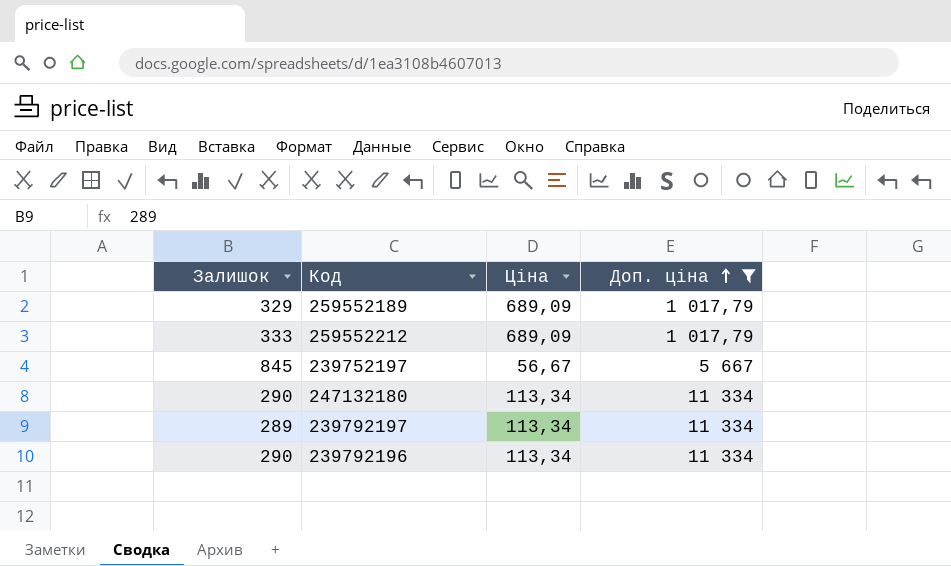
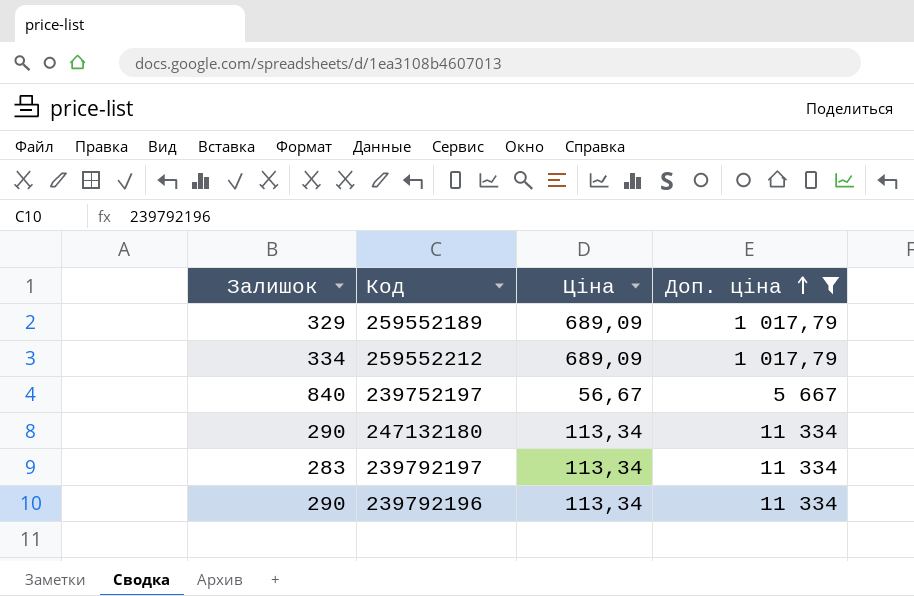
259552212 | Залишок: 333 -> 334
239752197 | Залишок: 845 -> 840
239792197 | Залишок: 289 -> 283

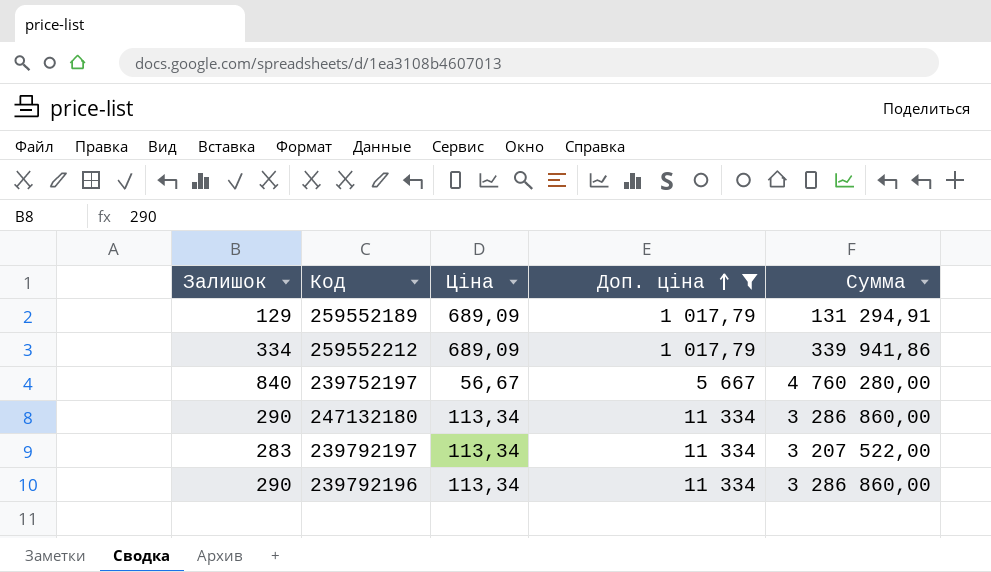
column Сумма | formula: none -> [Залишок] * [Доп. ціна]
259552189 | Залишок: 329 -> 129

